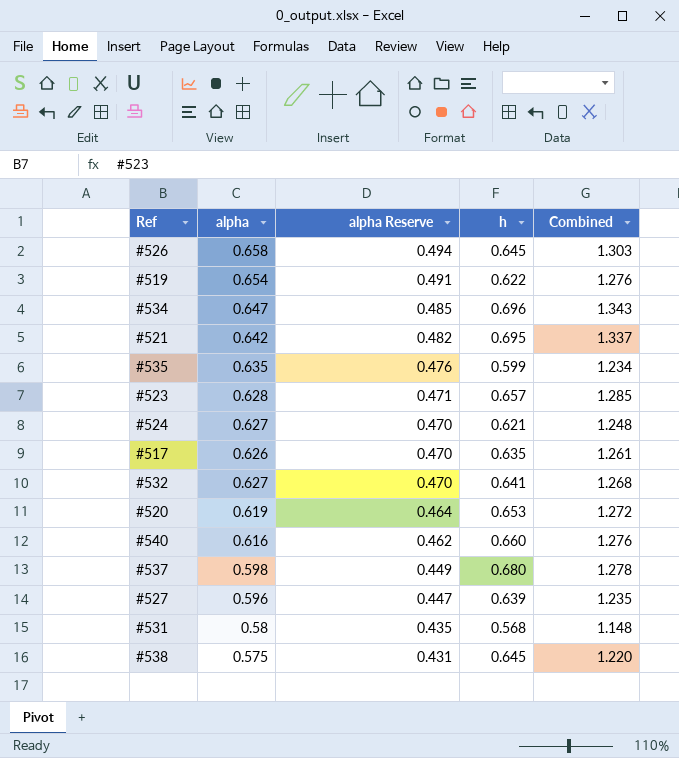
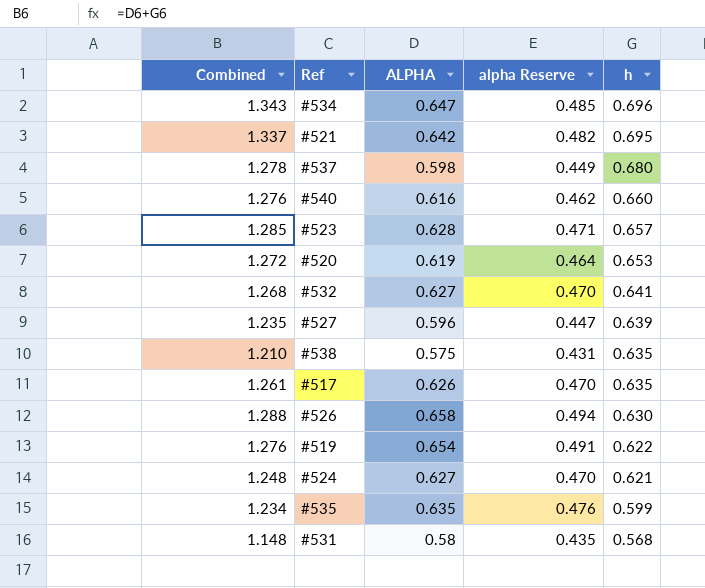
row order: alpha Reserve descending -> h descending
column Combined | position: 5 -> 1
column name: alpha -> ALPHA
#538 | Combined: 1.220 -> 1.210
#538 | h: 0.645 -> 0.635
#526 | Combined: 1.303 -> 1.288
#526 | h: 0.645 -> 0.630

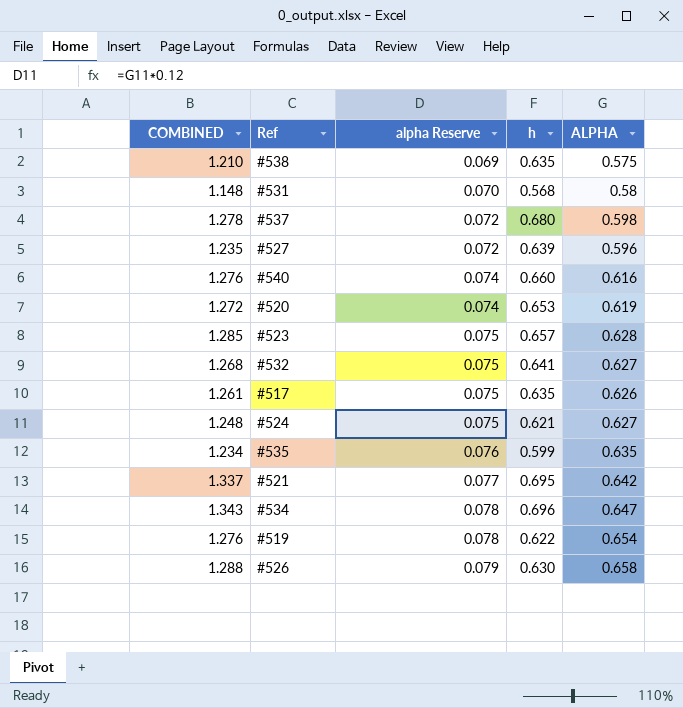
row order: h descending -> alpha Reserve ascending
column name: Combined -> COMBINED
column alpha Reserve | formula: [ALPHA] * 0.75 -> [ALPHA] * 0.12
column ALPHA | position: 3 -> 5

